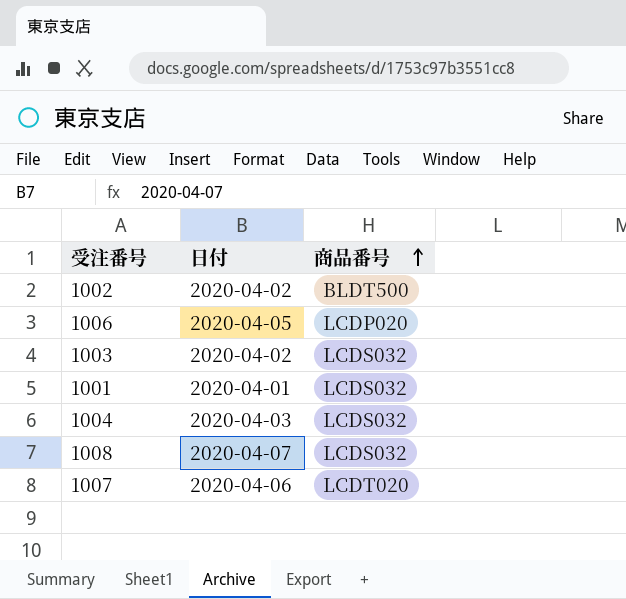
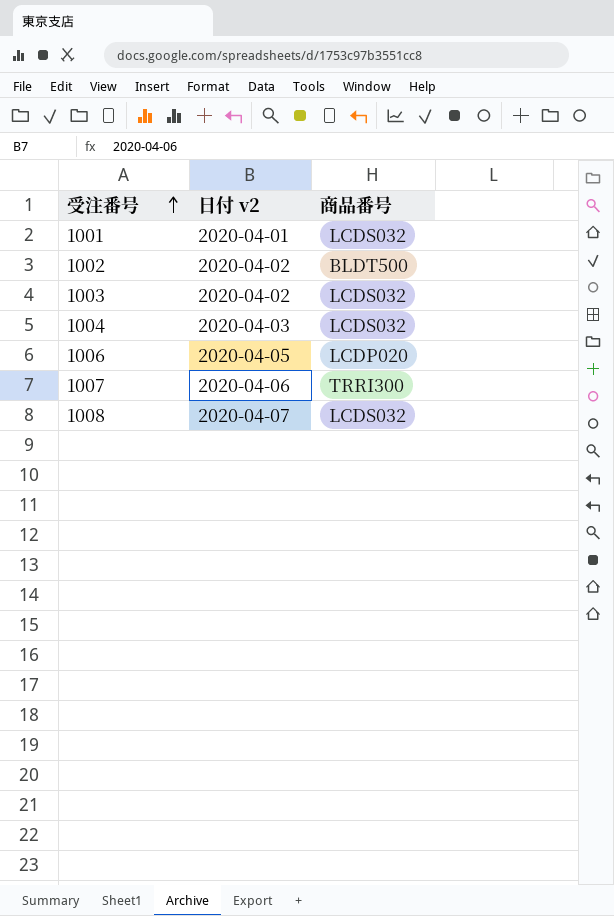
row order: 商品番号 ascending -> 受注番号 ascending
column name: 日付 -> 日付 v2
1007 | 商品番号: LCDT020 -> TRRI300

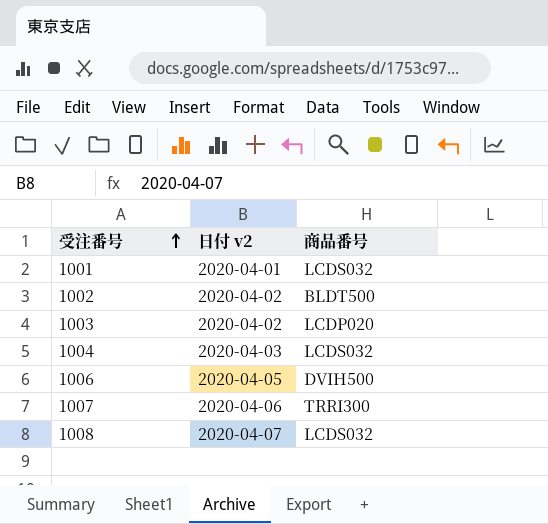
1003 | 商品番号: LCDS032 -> LCDP020
1006 | 商品番号: LCDP020 -> DVIH500

